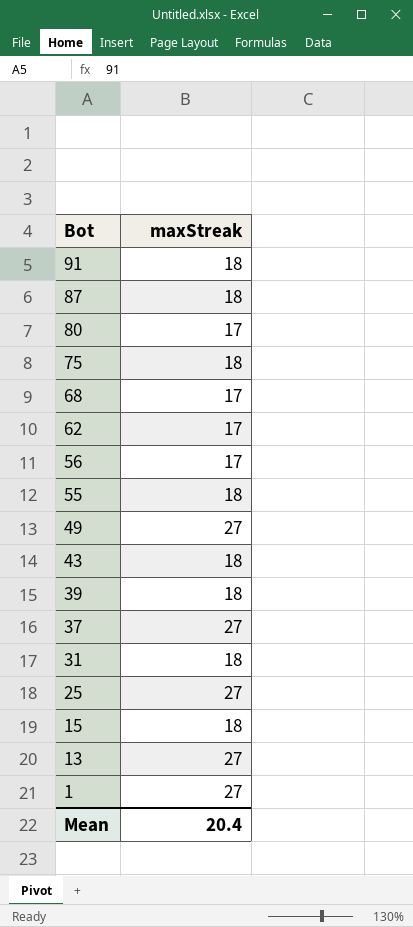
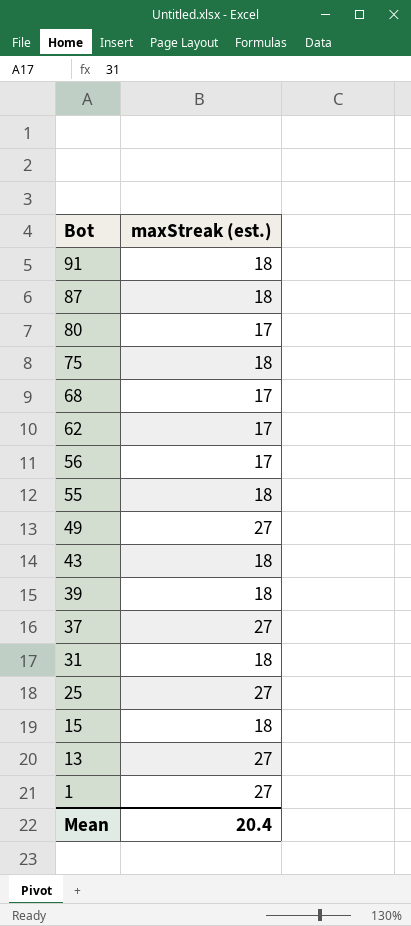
column name: maxStreak -> maxStreak (est.)

